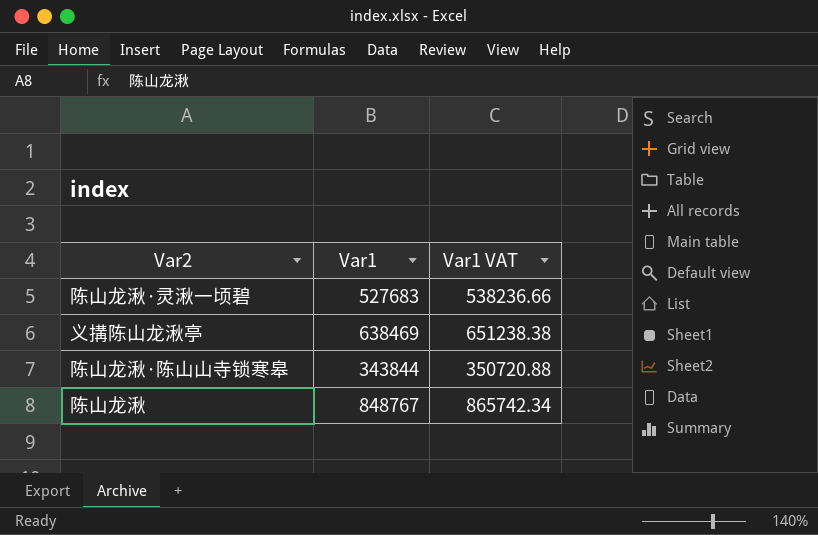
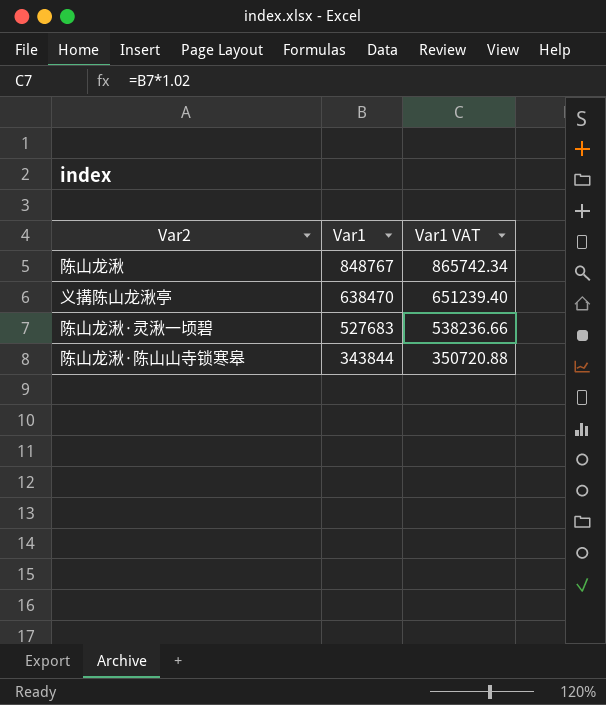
row order: none -> Var1 descending
义搆陈山龙湫亭 | Var1: 638469 -> 638470
义搆陈山龙湫亭 | Var1 VAT: 651238.38 -> 651239.40

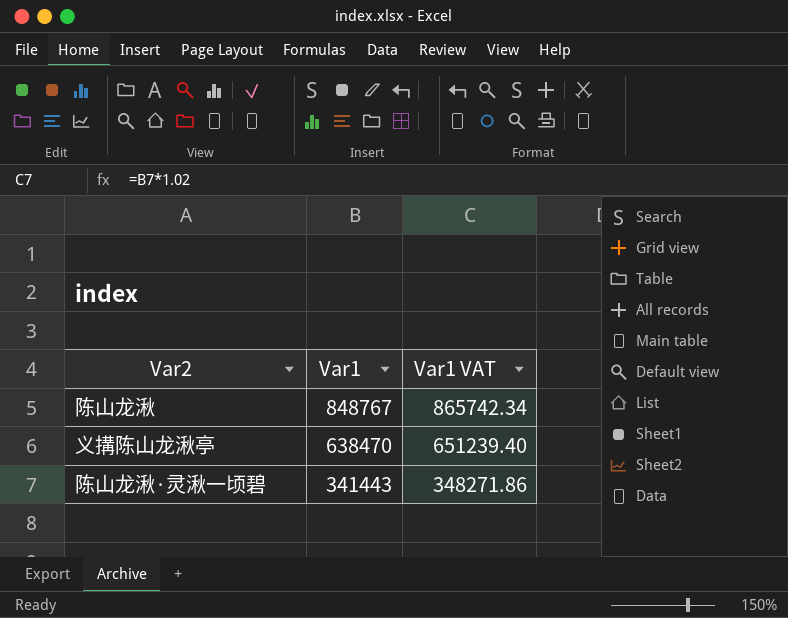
row 陈山龙湫·陈山山寺锁寒皋: 343844 | 350720.88 -> none
陈山龙湫·灵湫一顷碧 | Var1: 527683 -> 341443
陈山龙湫·灵湫一顷碧 | Var1 VAT: 538236.66 -> 348271.86

